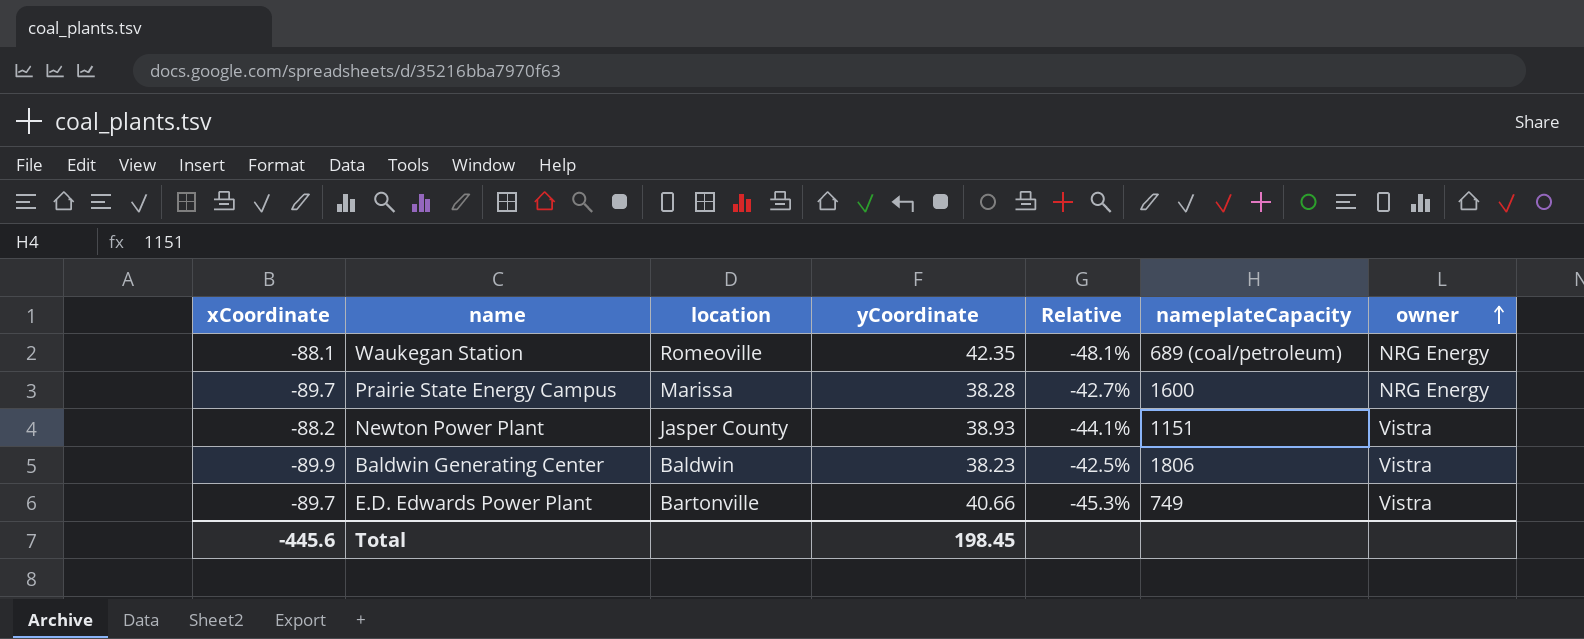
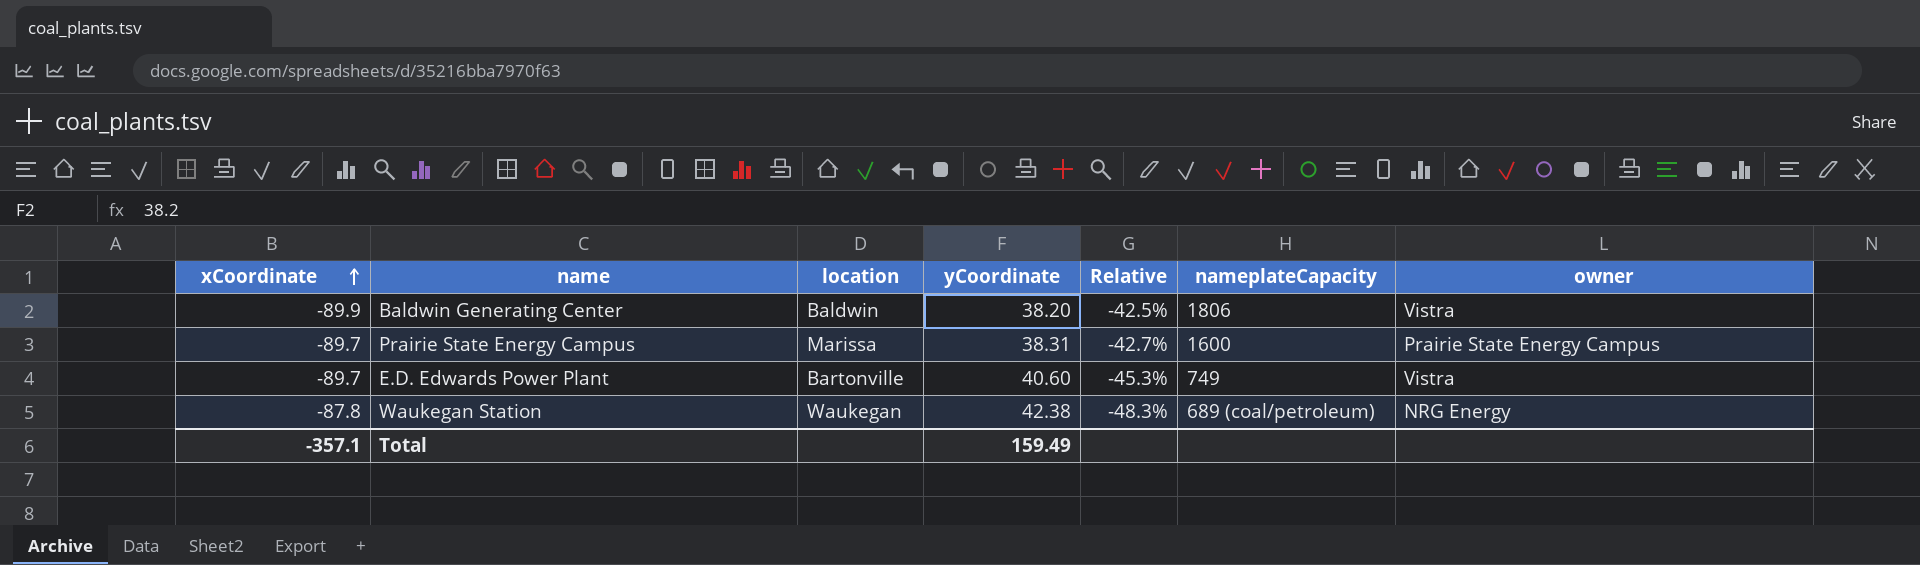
row order: owner ascending -> xCoordinate ascending
row Newton Power Plant: -88.2 | Jasper County | 38.93 | -44.1% | 1151 | Vistra -> none
Baldwin Generating Center | yCoordinate: 38.23 -> 38.20
Prairie State Energy Campus | yCoordinate: 38.28 -> 38.31
Prairie State Energy Campus | owner: NRG Energy -> Prairie State Energy Campus
E.D. Edwards Power Plant | yCoordinate: 40.66 -> 40.60
Waukegan Station | xCoordinate: -88.1 -> -87.8
Waukegan Station | location: Romeoville -> Waukegan
Waukegan Station | yCoordinate: 42.35 -> 42.38
Waukegan Station | Relative: -48.1% -> -48.3%
Total | xCoordinate: -445.6 -> -357.1
Total | yCoordinate: 198.45 -> 159.49

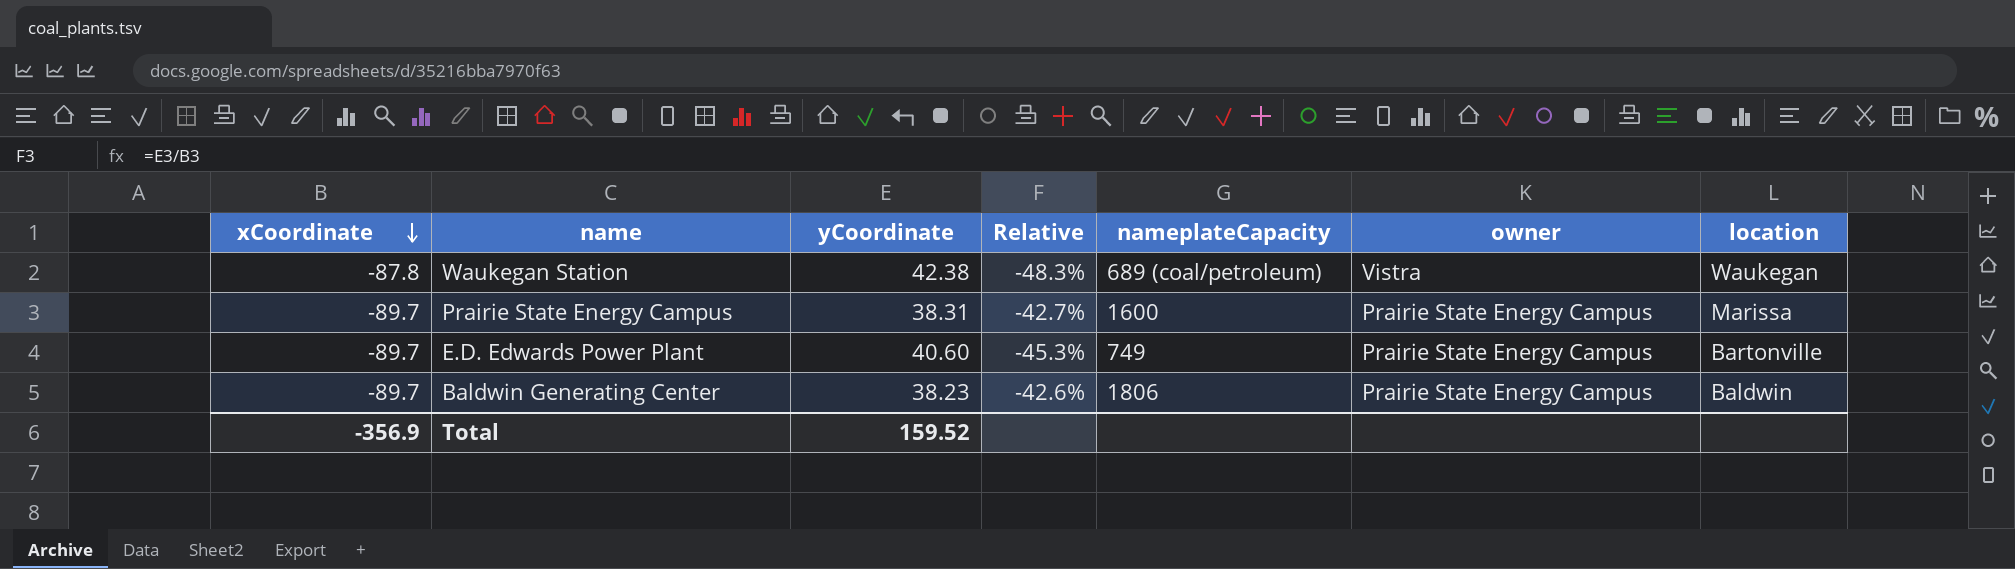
row order: xCoordinate ascending -> xCoordinate descending
column location | position: 3 -> 7
Waukegan Station | owner: NRG Energy -> Vistra
E.D. Edwards Power Plant | owner: Vistra -> Prairie State Energy Campus
Baldwin Generating Center | xCoordinate: -89.9 -> -89.7
Baldwin Generating Center | yCoordinate: 38.20 -> 38.23
Baldwin Generating Center | Relative: -42.5% -> -42.6%
Baldwin Generating Center | owner: Vistra -> Prairie State Energy Campus
Total | xCoordinate: -357.1 -> -356.9
Total | yCoordinate: 159.49 -> 159.52

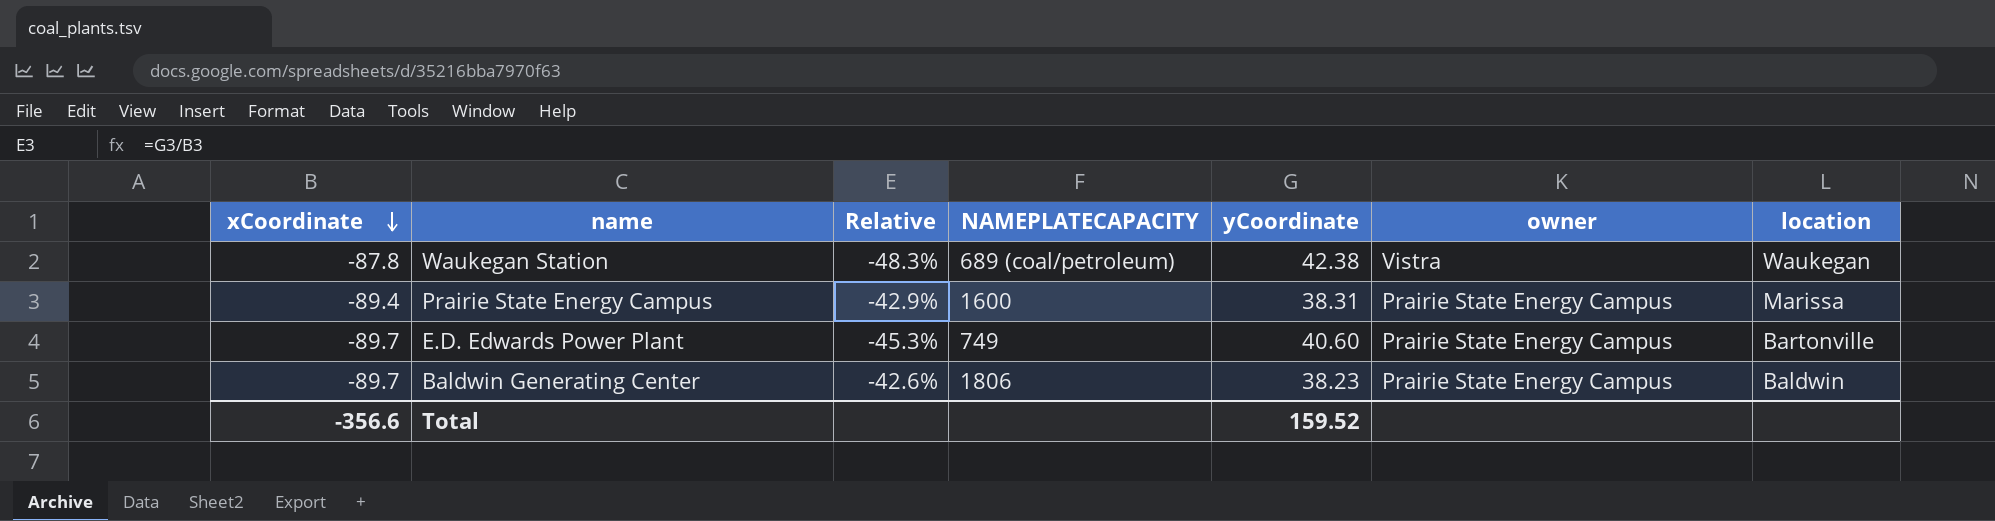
column name: nameplateCapacity -> NAMEPLATECAPACITY
column yCoordinate | position: 3 -> 5
Prairie State Energy Campus | xCoordinate: -89.7 -> -89.4
Prairie State Energy Campus | Relative: -42.7% -> -42.9%
Total | xCoordinate: -356.9 -> -356.6

